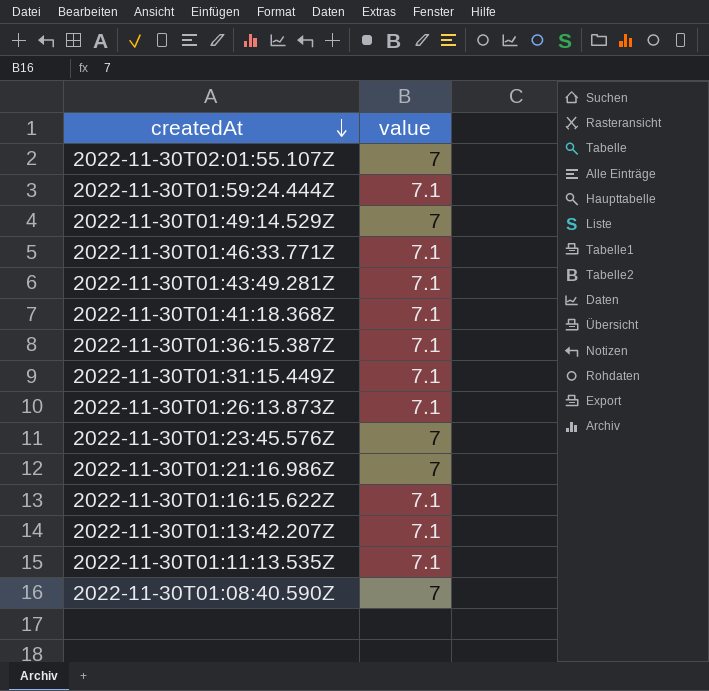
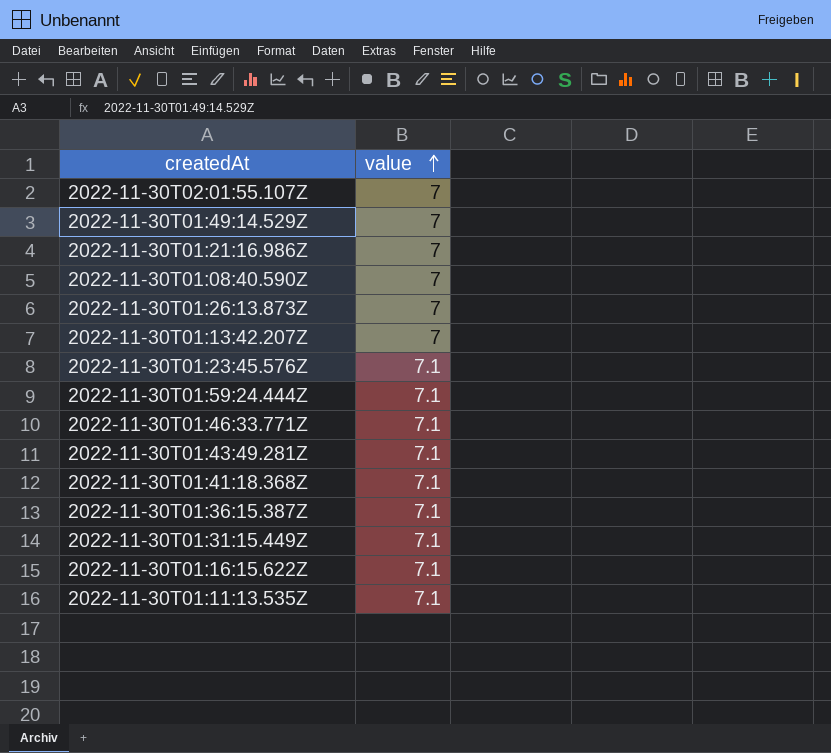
row order: createdAt descending -> value ascending
2022-11-30T01:26:13.873Z | value: 7.1 -> 7
2022-11-30T01:13:42.207Z | value: 7.1 -> 7
2022-11-30T01:23:45.576Z | value: 7 -> 7.1

